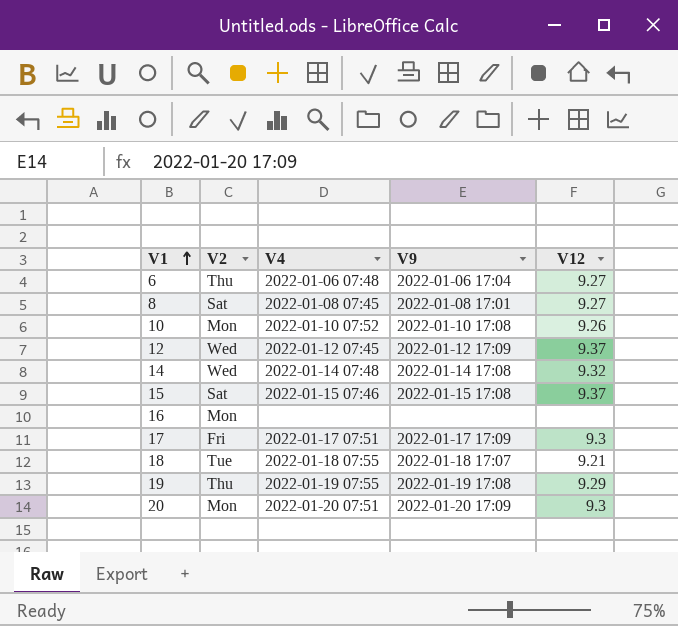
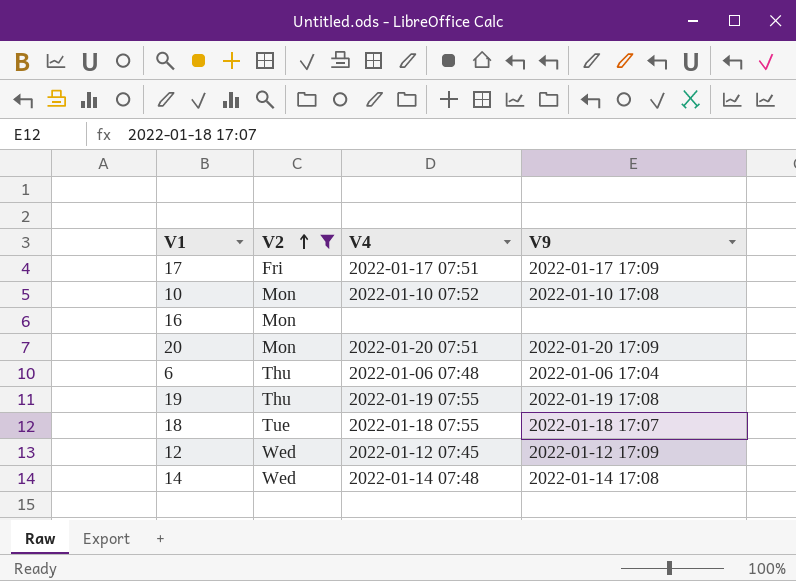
filter: none -> V2 != Sat
row order: V1 ascending -> V2 ascending
column V12 | position: 5 -> none

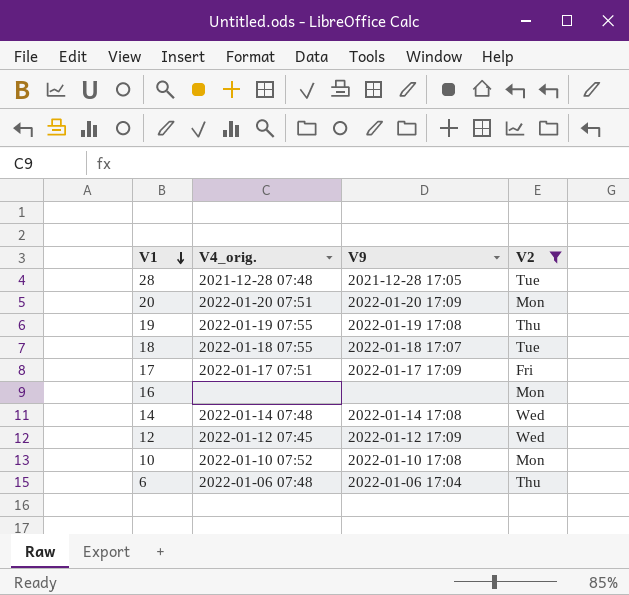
row order: V2 ascending -> V1 descending
column name: V4 -> V4_orig.
column V2 | position: 2 -> 4
row 28: none -> 2021-12-28 07:48 | 2021-12-28 17:05 | Tue

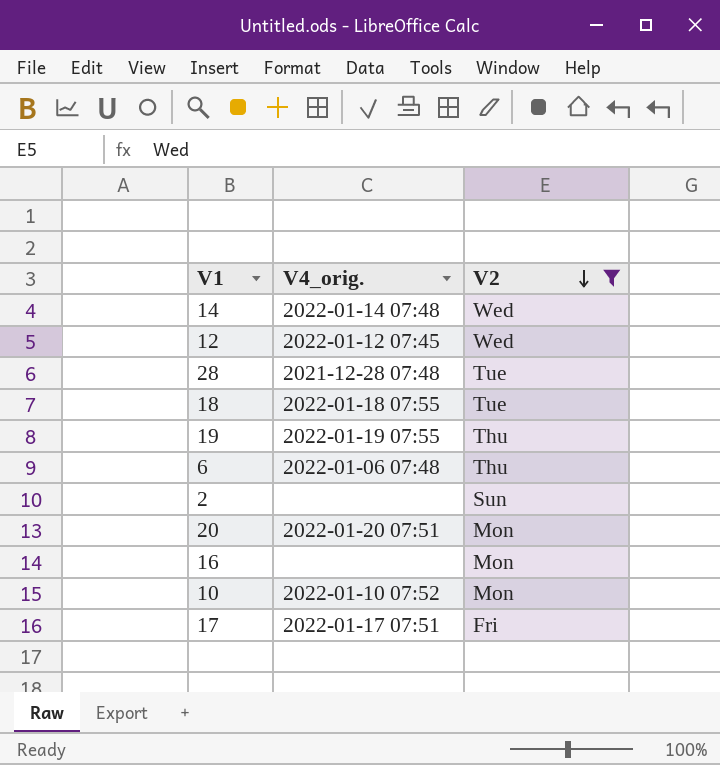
row order: V1 descending -> V2 descending
column V9 | position: 3 -> none
row 2: none -> none | Sun

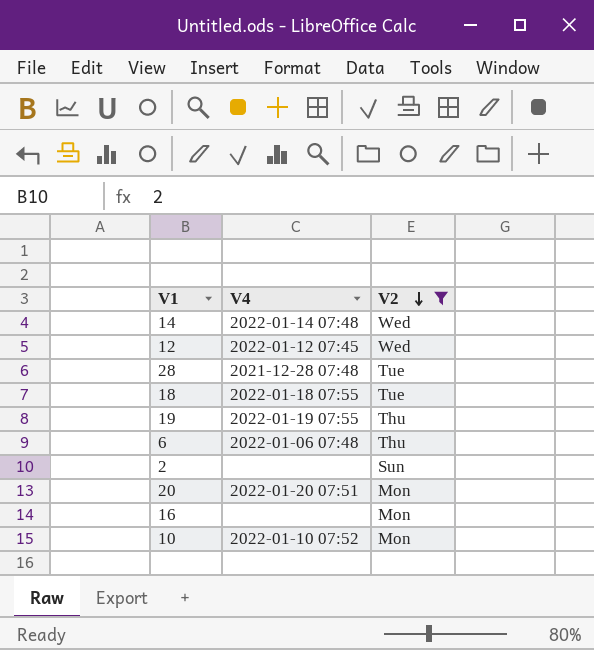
column name: V4_orig. -> V4
row 17: 2022-01-17 07:51 | Fri -> none

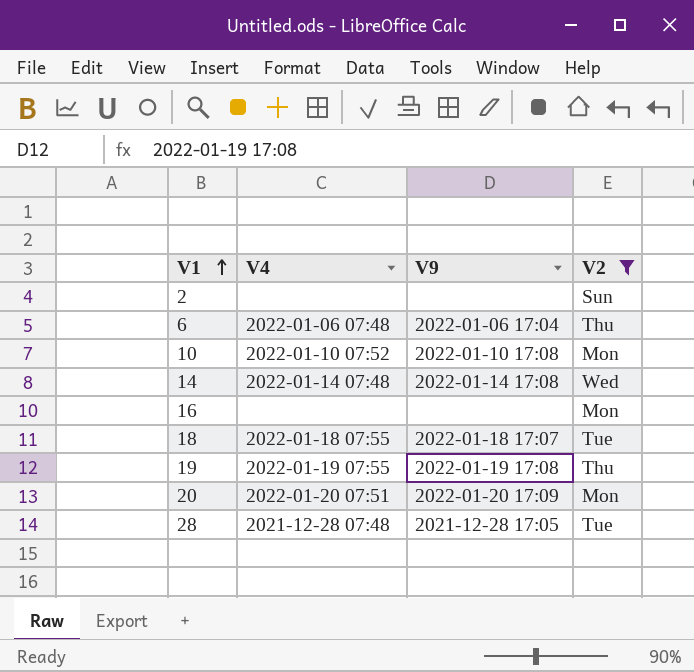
row order: V2 descending -> V1 ascending
column V9 | position: none -> 3
row 12: 2022-01-12 07:45 | Wed -> none

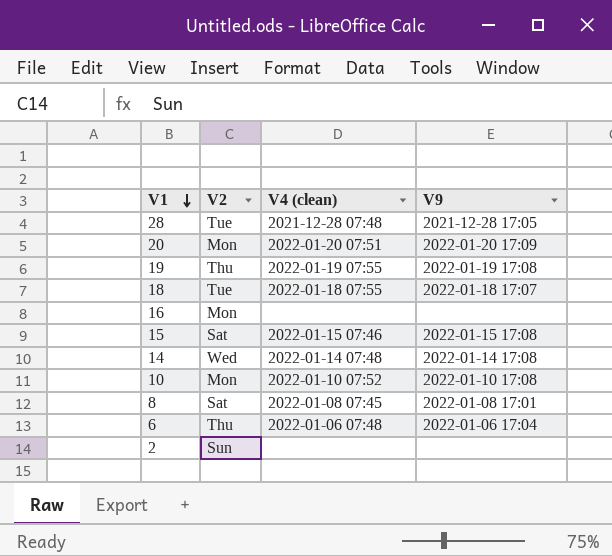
filter: V2 != Sat -> none
row order: V1 ascending -> V1 descending
column V2 | position: 4 -> 2
column name: V4 -> V4 (clean)

